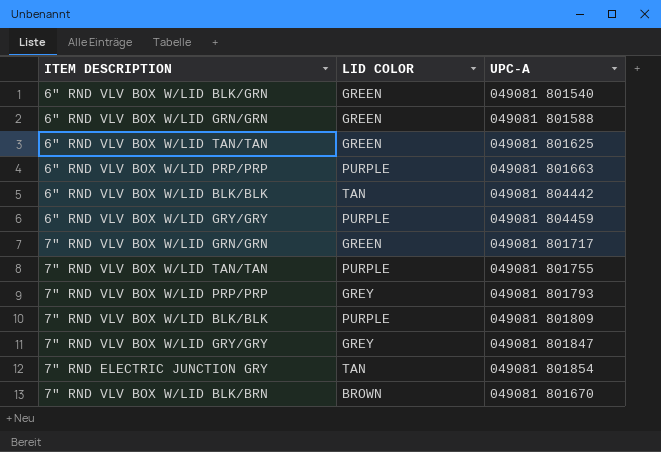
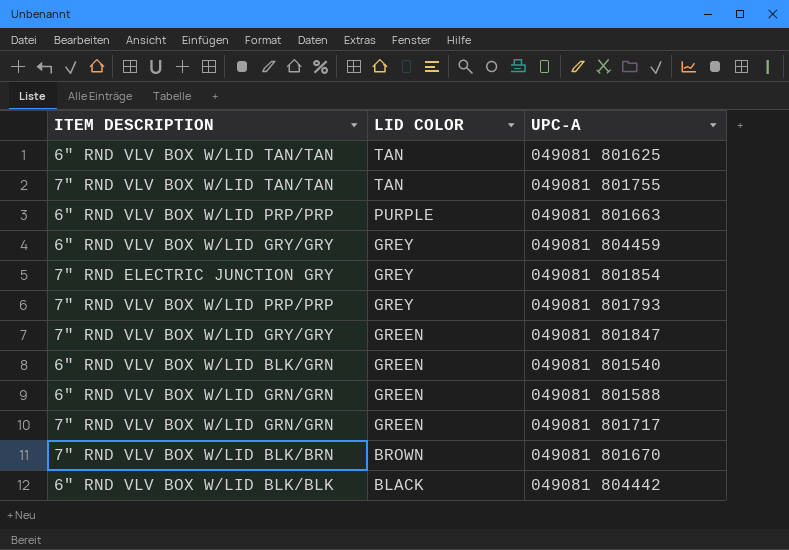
row order: none -> LID COLOR descending
row 7" RND VLV BOX W/LID BLK/BLK: PURPLE | 049081 801809 -> none
6" RND VLV BOX W/LID TAN/TAN | LID COLOR: GREEN -> TAN
7" RND VLV BOX W/LID TAN/TAN | LID COLOR: PURPLE -> TAN
6" RND VLV BOX W/LID GRY/GRY | LID COLOR: PURPLE -> GREY
7" RND ELECTRIC JUNCTION GRY | LID COLOR: TAN -> GREY
7" RND VLV BOX W/LID GRY/GRY | LID COLOR: GREY -> GREEN
6" RND VLV BOX W/LID BLK/BLK | LID COLOR: TAN -> BLACK

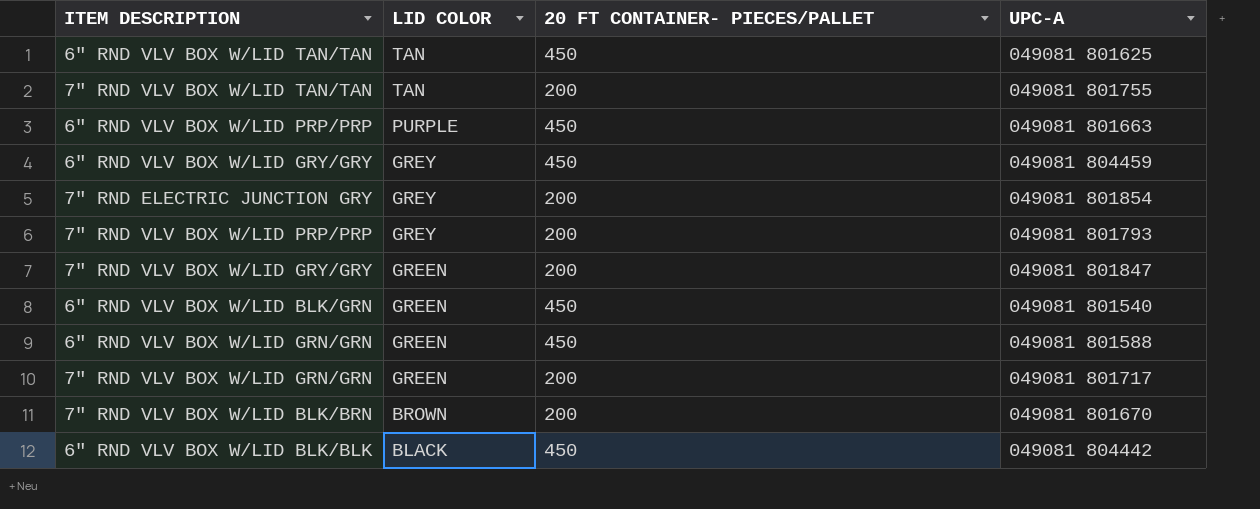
column 20 FT CONTAINER- PIECES/PALLET | position: none -> 3

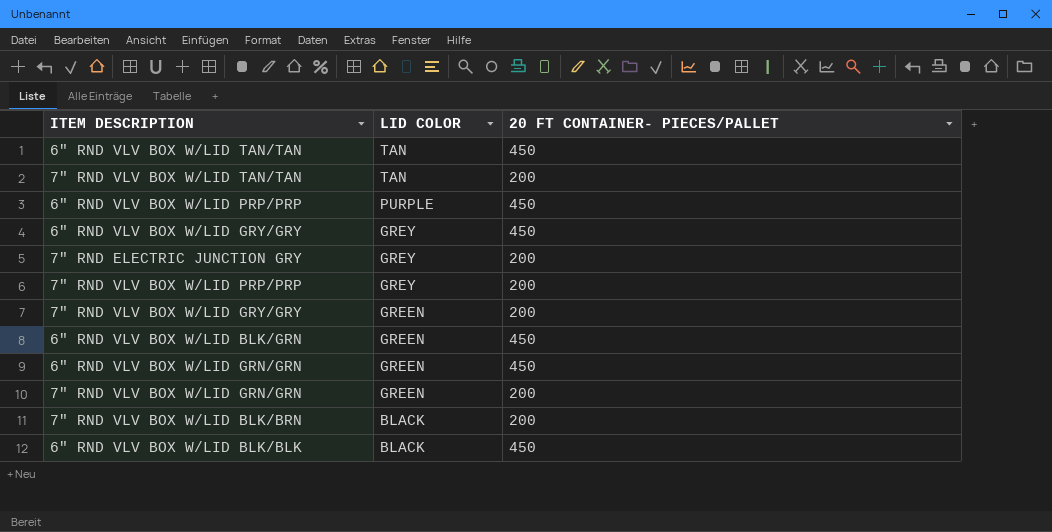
column UPC-A | position: 4 -> none
7" RND VLV BOX W/LID BLK/BRN | LID COLOR: BROWN -> BLACK

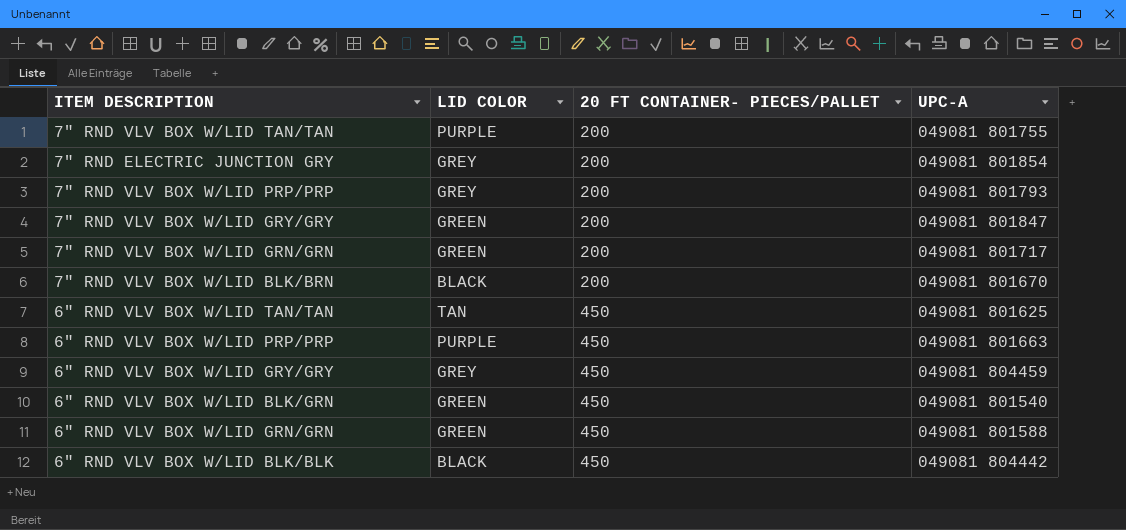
row order: LID COLOR descending -> 20 FT CONTAINER- PIECES/PALLET ascending
column UPC-A | position: none -> 4
7" RND VLV BOX W/LID TAN/TAN | LID COLOR: TAN -> PURPLE

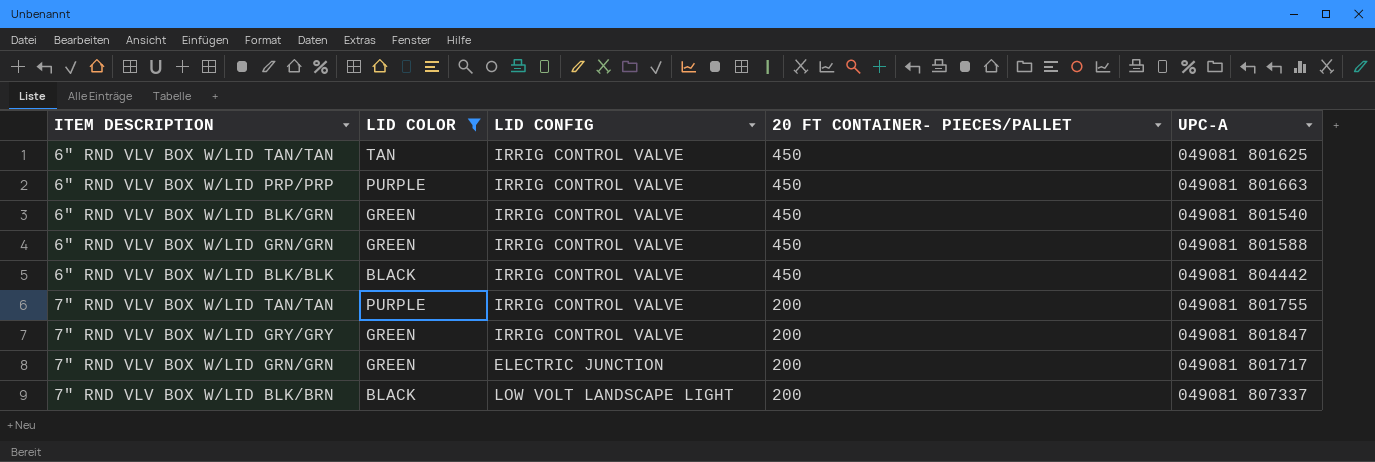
filter: none -> LID COLOR != GREY
row order: 20 FT CONTAINER- PIECES/PALLET ascending -> 20 FT CONTAINER- PIECES/PALLET descending
column LID CONFIG | position: none -> 3
7" RND VLV BOX W/LID BLK/BRN | UPC-A: 049081 801670 -> 049081 807337

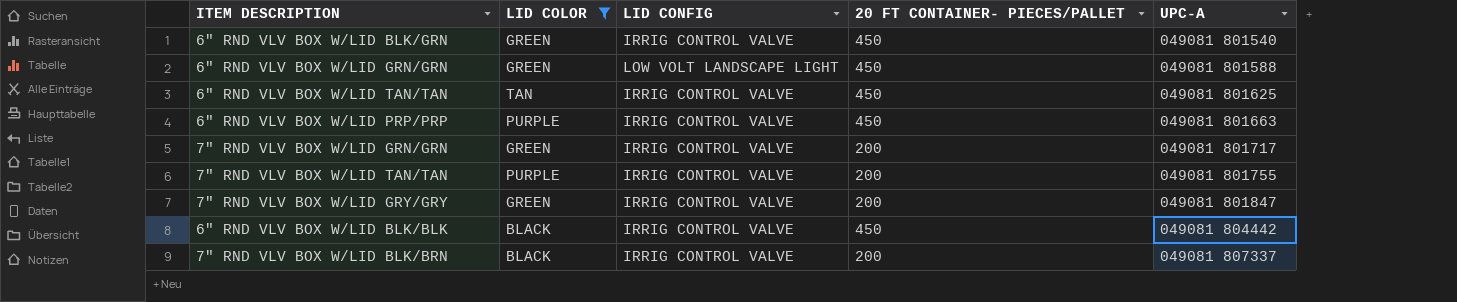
row order: 20 FT CONTAINER- PIECES/PALLET descending -> UPC-A ascending
6" RND VLV BOX W/LID GRN/GRN | LID CONFIG: IRRIG CONTROL VALVE -> LOW VOLT LANDSCAPE LIGHT
7" RND VLV BOX W/LID GRN/GRN | LID CONFIG: ELECTRIC JUNCTION -> IRRIG CONTROL VALVE
7" RND VLV BOX W/LID BLK/BRN | LID CONFIG: LOW VOLT LANDSCAPE LIGHT -> IRRIG CONTROL VALVE

